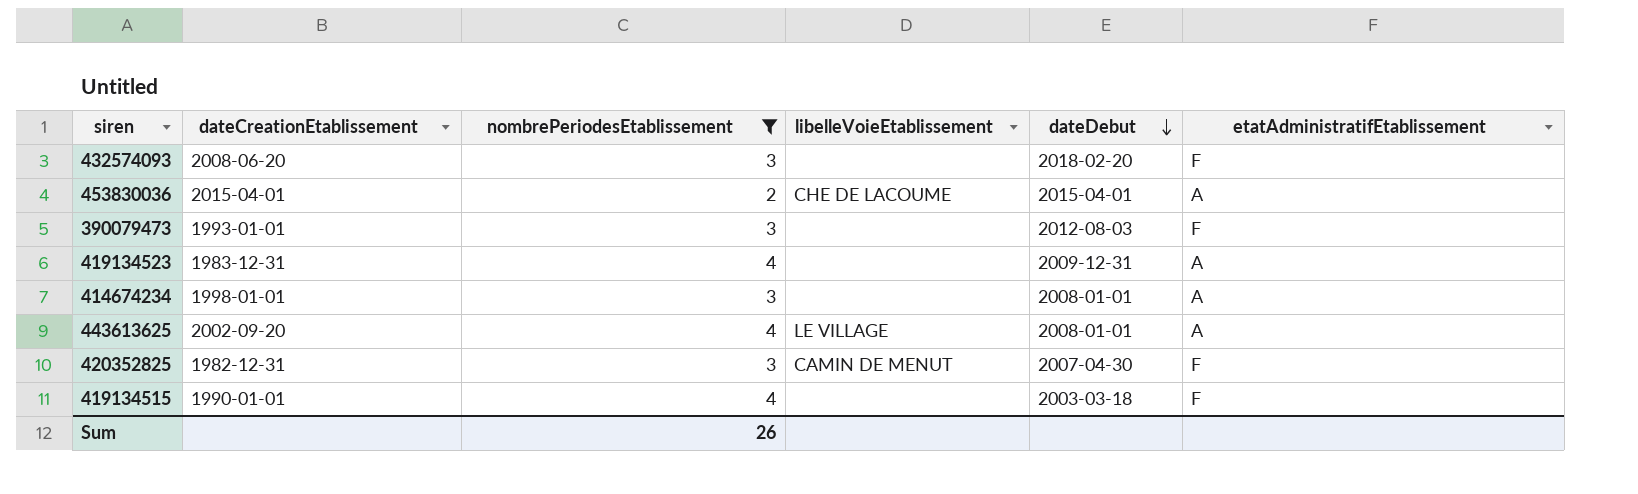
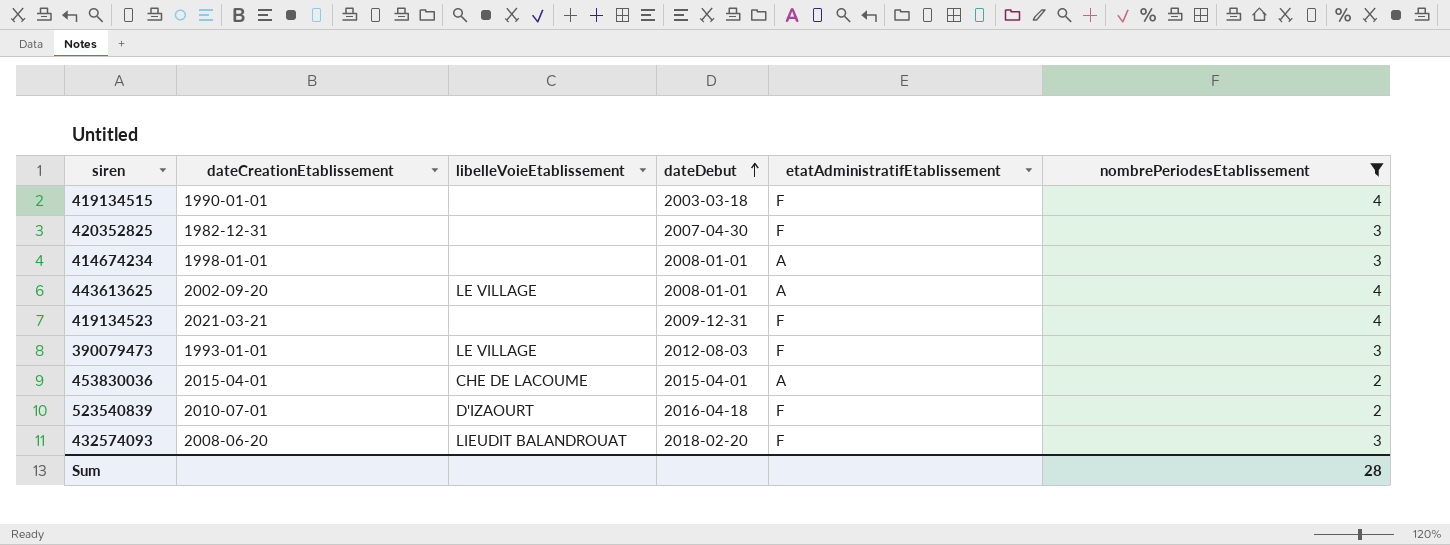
row order: dateDebut descending -> dateDebut ascending
column nombrePeriodesEtablissement | position: 3 -> 6
420352825 | libelleVoieEtablissement: CAMIN DE MENUT -> none
419134523 | dateCreationEtablissement: 1983-12-31 -> 2021-03-21
419134523 | etatAdministratifEtablissement: A -> F
390079473 | libelleVoieEtablissement: none -> LE VILLAGE
row 523540839: none -> 2010-07-01 | D'IZAOURT | 2016-04-18 | F | 2
432574093 | libelleVoieEtablissement: none -> LIEUDIT BALANDROUAT
Sum | nombrePeriodesEtablissement: 26 -> 28

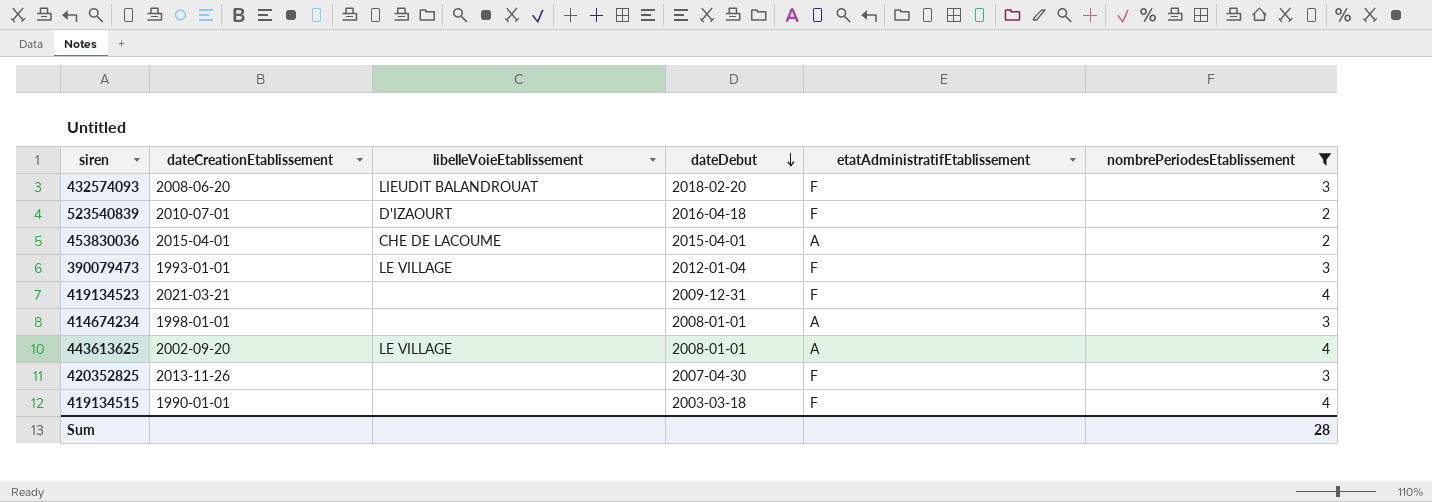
row order: dateDebut ascending -> dateDebut descending
390079473 | dateDebut: 2012-08-03 -> 2012-01-04
420352825 | dateCreationEtablissement: 1982-12-31 -> 2013-11-26

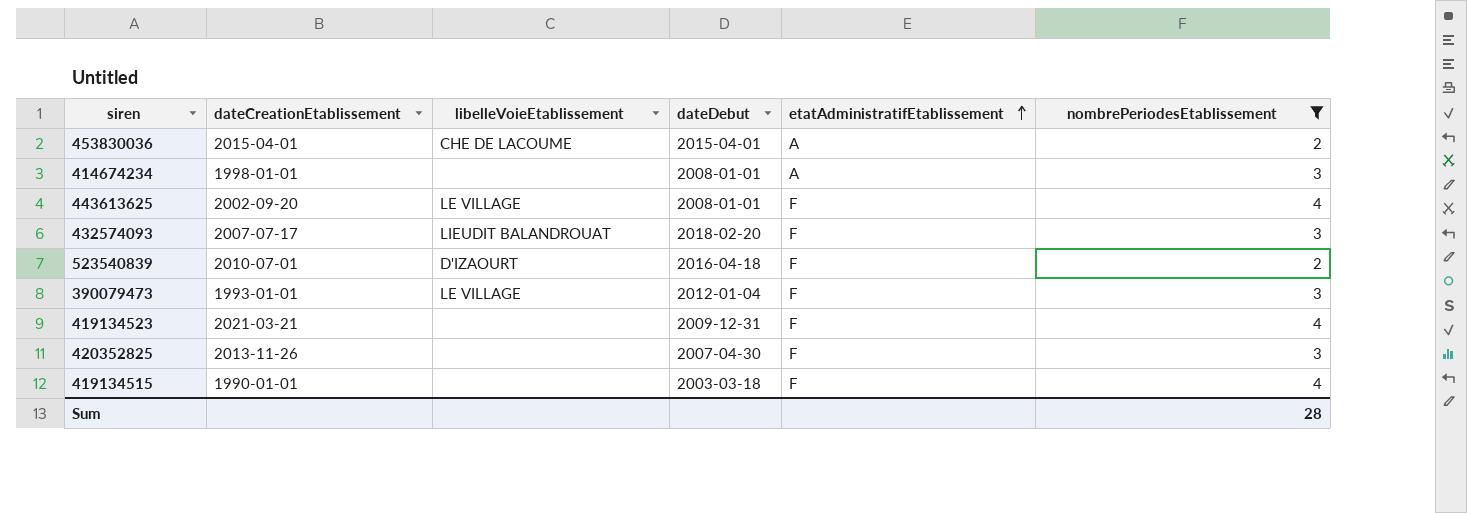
row order: dateDebut descending -> etatAdministratifEtablissement ascending
443613625 | etatAdministratifEtablissement: A -> F
432574093 | dateCreationEtablissement: 2008-06-20 -> 2007-07-17

